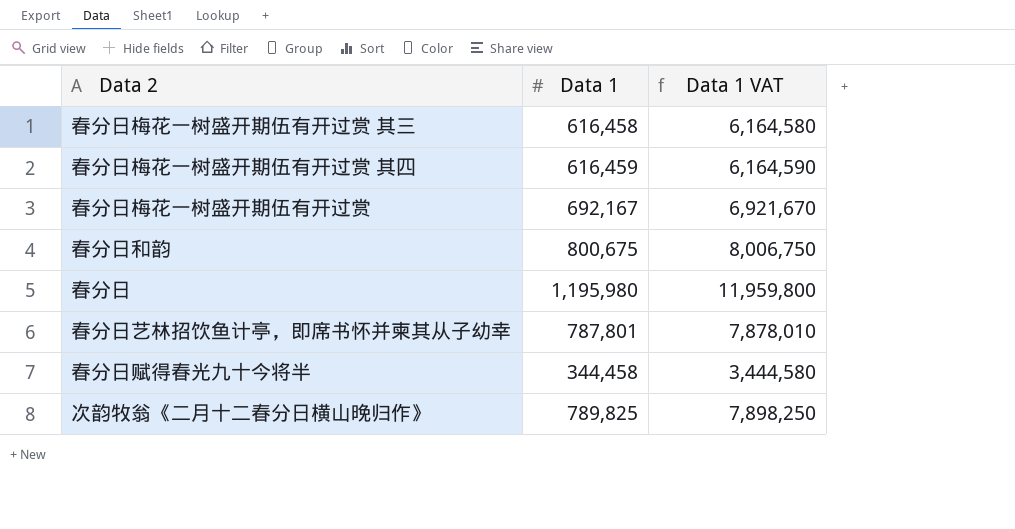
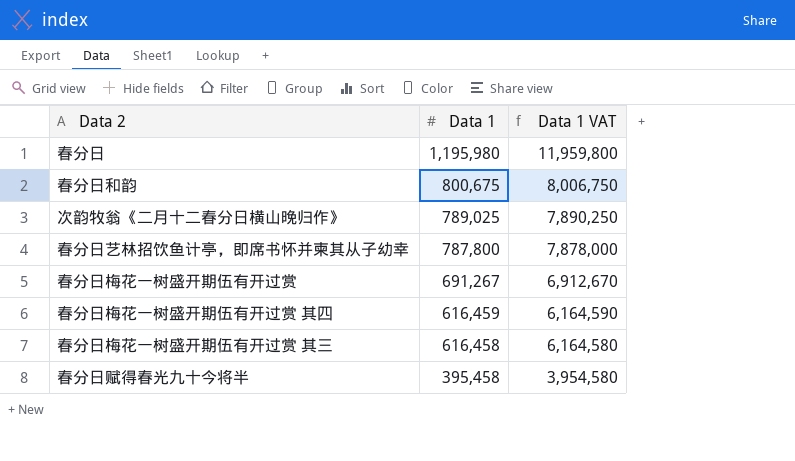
row order: none -> Data 1 descending
次韵牧翁《二月十二春分日横山晚归作》 | Data 1: 789,825 -> 789,025
次韵牧翁《二月十二春分日横山晚归作》 | Data 1 VAT: 7,898,250 -> 7,890,250
春分日艺林招饮鱼计亭，即席书怀并柬其从子幼幸 | Data 1: 787,801 -> 787,800
春分日艺林招饮鱼计亭，即席书怀并柬其从子幼幸 | Data 1 VAT: 7,878,010 -> 7,878,000
春分日梅花一树盛开期伍有开过赏 | Data 1: 692,167 -> 691,267
春分日梅花一树盛开期伍有开过赏 | Data 1 VAT: 6,921,670 -> 6,912,670
春分日赋得春光九十今将半 | Data 1: 344,458 -> 395,458
春分日赋得春光九十今将半 | Data 1 VAT: 3,444,580 -> 3,954,580

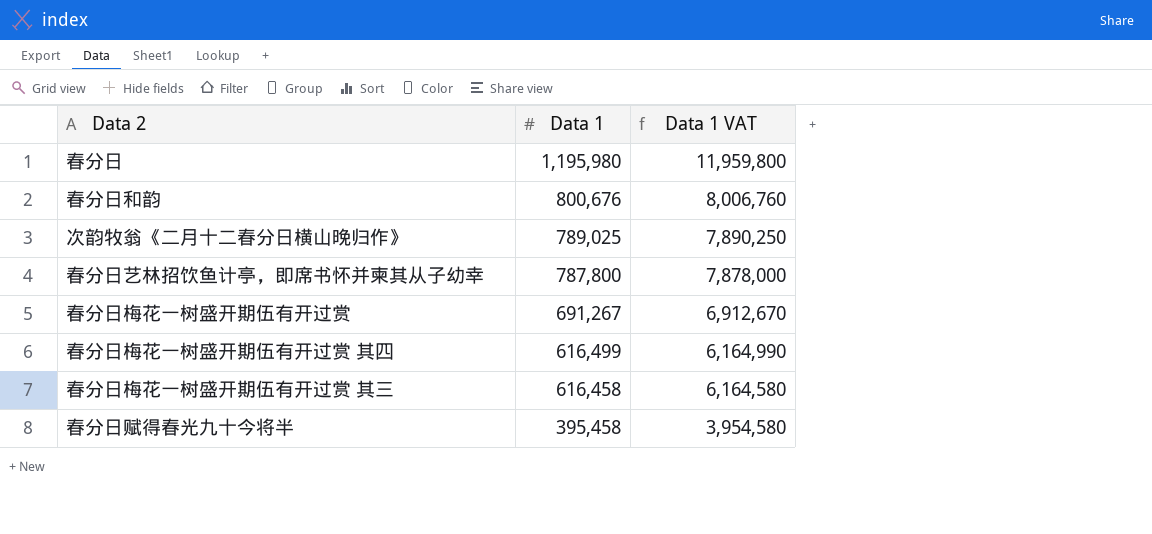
春分日和韵 | Data 1: 800,675 -> 800,676
春分日和韵 | Data 1 VAT: 8,006,750 -> 8,006,760
春分日梅花一树盛开期伍有开过赏 其四 | Data 1: 616,459 -> 616,499
春分日梅花一树盛开期伍有开过赏 其四 | Data 1 VAT: 6,164,590 -> 6,164,990

